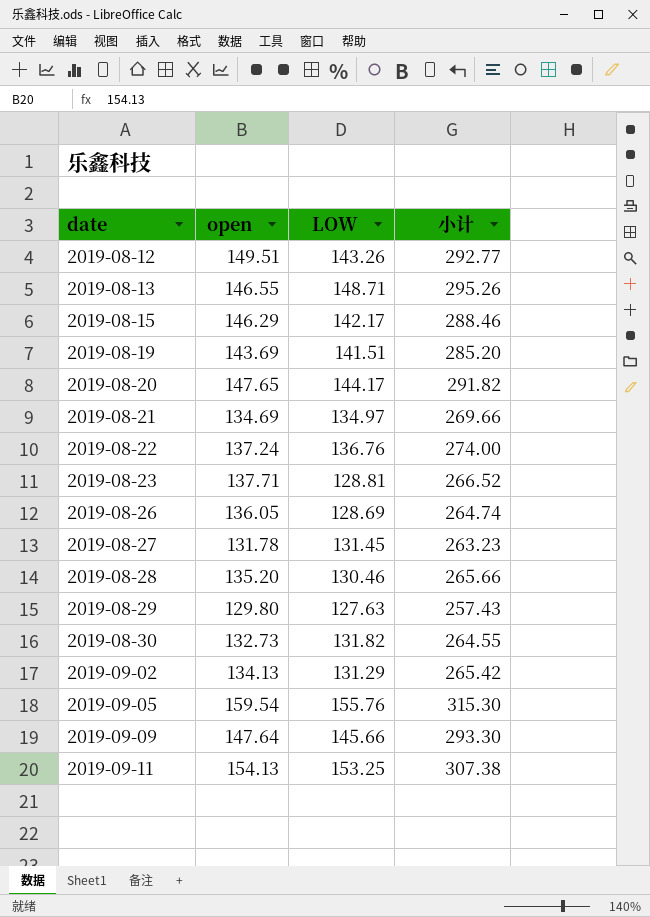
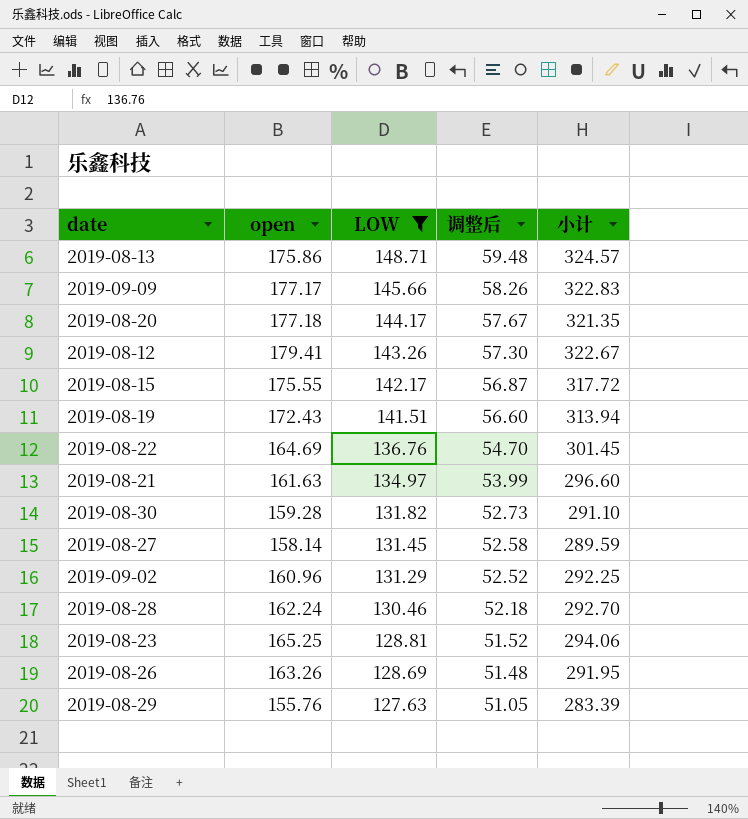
filter: none -> LOW <= 148.71
row order: date ascending -> LOW descending
column 调整后 | formula: none -> [LOW] * 0.4
2019-08-13 | open: 146.55 -> 175.86
2019-08-13 | 小计: 295.26 -> 324.57
2019-09-09 | open: 147.64 -> 177.17
2019-09-09 | 小计: 293.30 -> 322.83
2019-08-20 | open: 147.65 -> 177.18
2019-08-20 | 小计: 291.82 -> 321.35
2019-08-12 | open: 149.51 -> 179.41
2019-08-12 | 小计: 292.77 -> 322.67
2019-08-15 | open: 146.29 -> 175.55
2019-08-15 | 小计: 288.46 -> 317.72
2019-08-19 | open: 143.69 -> 172.43
2019-08-19 | 小计: 285.20 -> 313.94
2019-08-22 | open: 137.24 -> 164.69
2019-08-22 | 小计: 274.00 -> 301.45
2019-08-21 | open: 134.69 -> 161.63
2019-08-21 | 小计: 269.66 -> 296.60
2019-08-30 | open: 132.73 -> 159.28
2019-08-30 | 小计: 264.55 -> 291.10
2019-08-27 | open: 131.78 -> 158.14
2019-08-27 | 小计: 263.23 -> 289.59
2019-09-02 | open: 134.13 -> 160.96
2019-09-02 | 小计: 265.42 -> 292.25
2019-08-28 | open: 135.20 -> 162.24
2019-08-28 | 小计: 265.66 -> 292.70
2019-08-23 | open: 137.71 -> 165.25
2019-08-23 | 小计: 266.52 -> 294.06
2019-08-26 | open: 136.05 -> 163.26
2019-08-26 | 小计: 264.74 -> 291.95
2019-08-29 | open: 129.80 -> 155.76
2019-08-29 | 小计: 257.43 -> 283.39

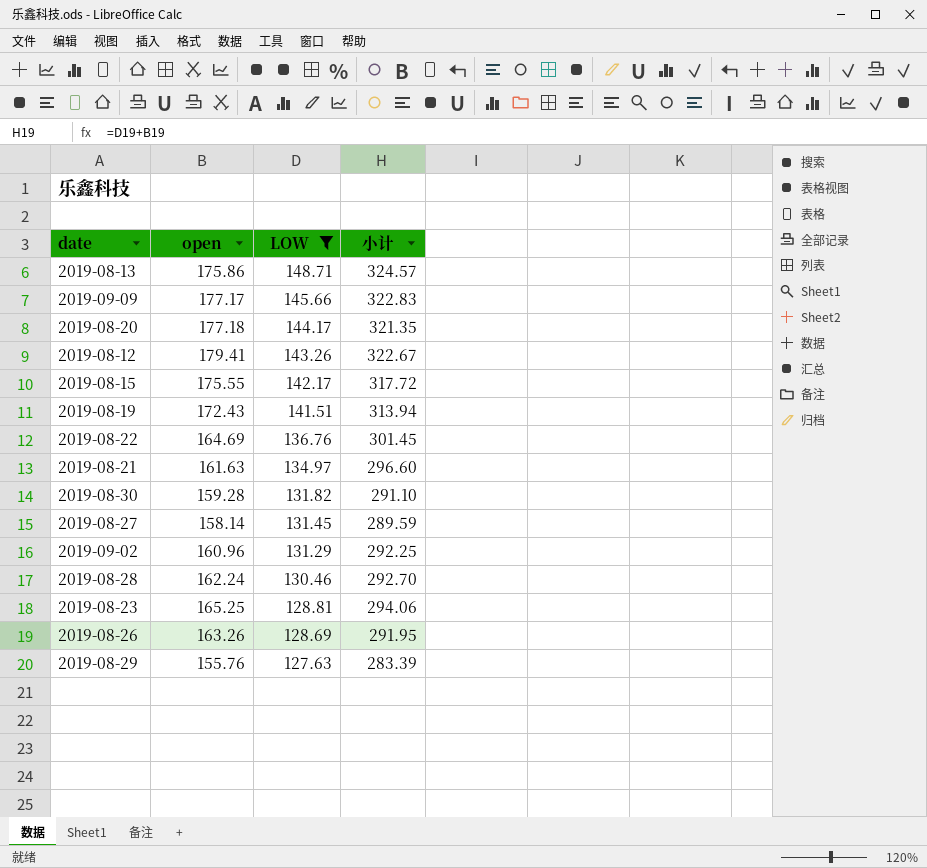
column 调整后 | formula: [LOW] * 0.4 -> none

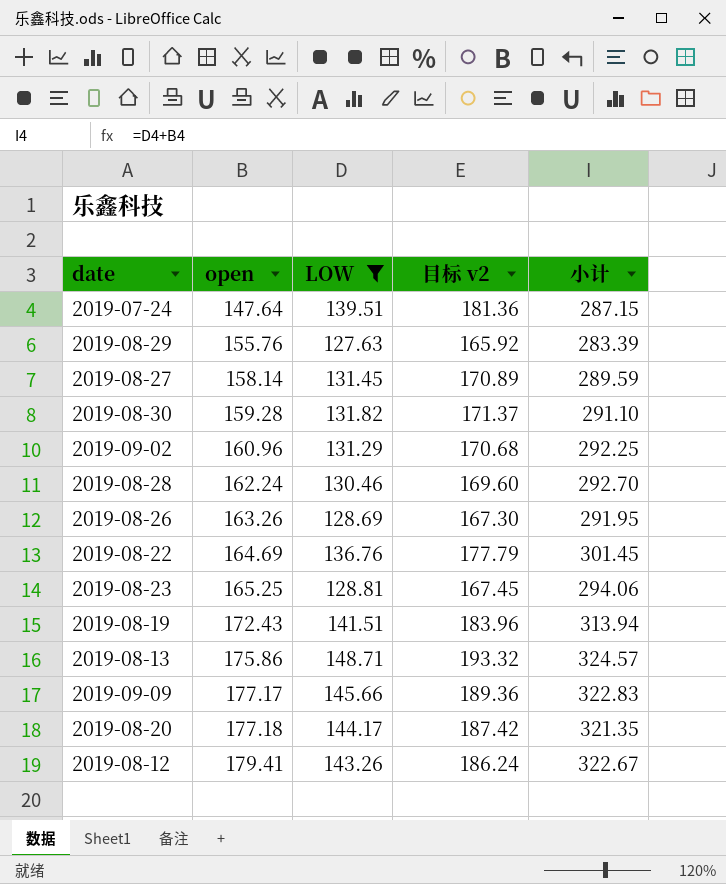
row order: LOW descending -> open ascending
column 目标 v2 | formula: none -> [LOW] * 1.3
row 2019-08-15: 175.55 | 142.17 | 317.72 -> none
row 2019-08-21: 161.63 | 134.97 | 296.60 -> none
row 2019-07-24: none -> 147.64 | 139.51 | 181.36 | 287.15

